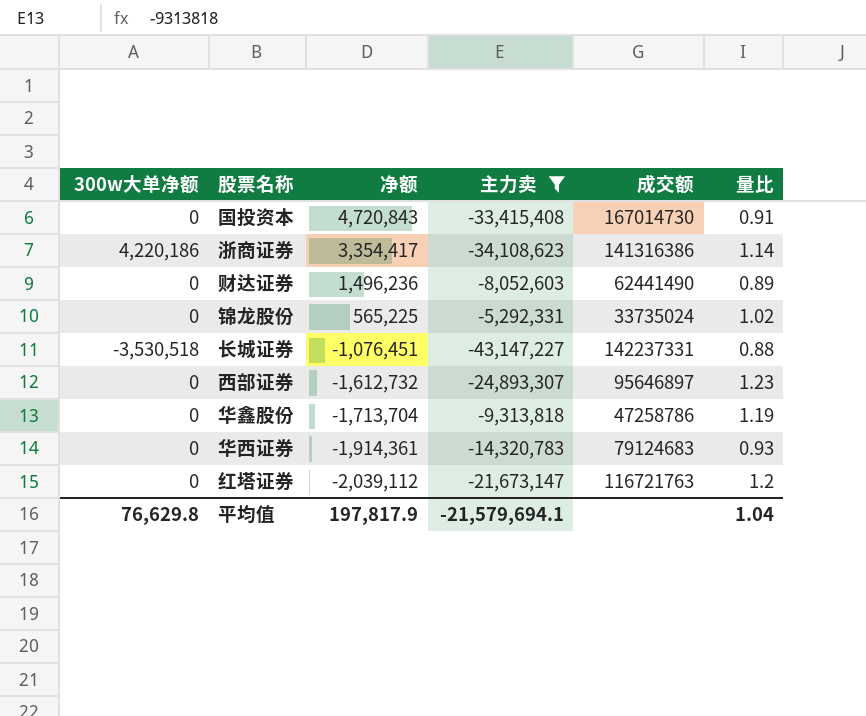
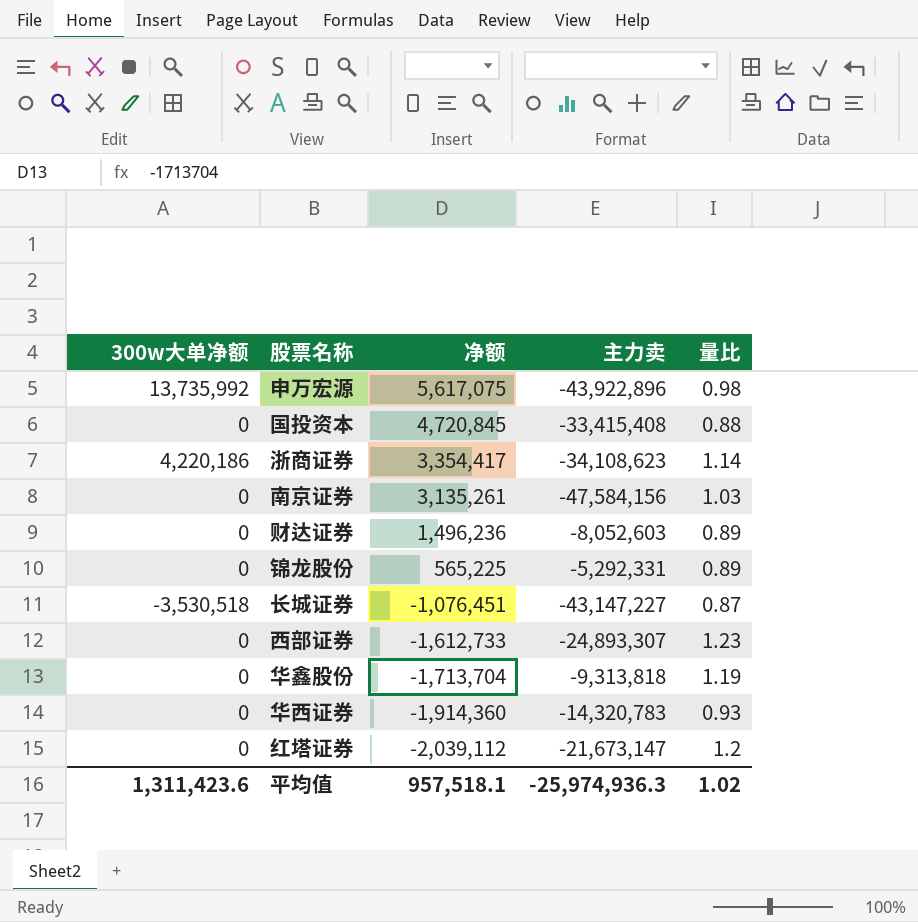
filter: 主力卖 >= -43,147,227 -> none
column 成交额 | position: 5 -> none
国投资本 | 净额: 4,720,843 -> 4,720,845
国投资本 | 量比: 0.91 -> 0.88
锦龙股份 | 量比: 1.02 -> 0.89
长城证券 | 量比: 0.88 -> 0.87
西部证券 | 净额: -1,612,732 -> -1,612,733
华西证券 | 净额: -1,914,361 -> -1,914,360
平均值 | 300w大单净额: 76,629.8 -> 1,311,423.6
平均值 | 净额: 197,817.9 -> 957,518.1
平均值 | 主力卖: -21,579,694.1 -> -25,974,936.3
平均值 | 量比: 1.04 -> 1.02

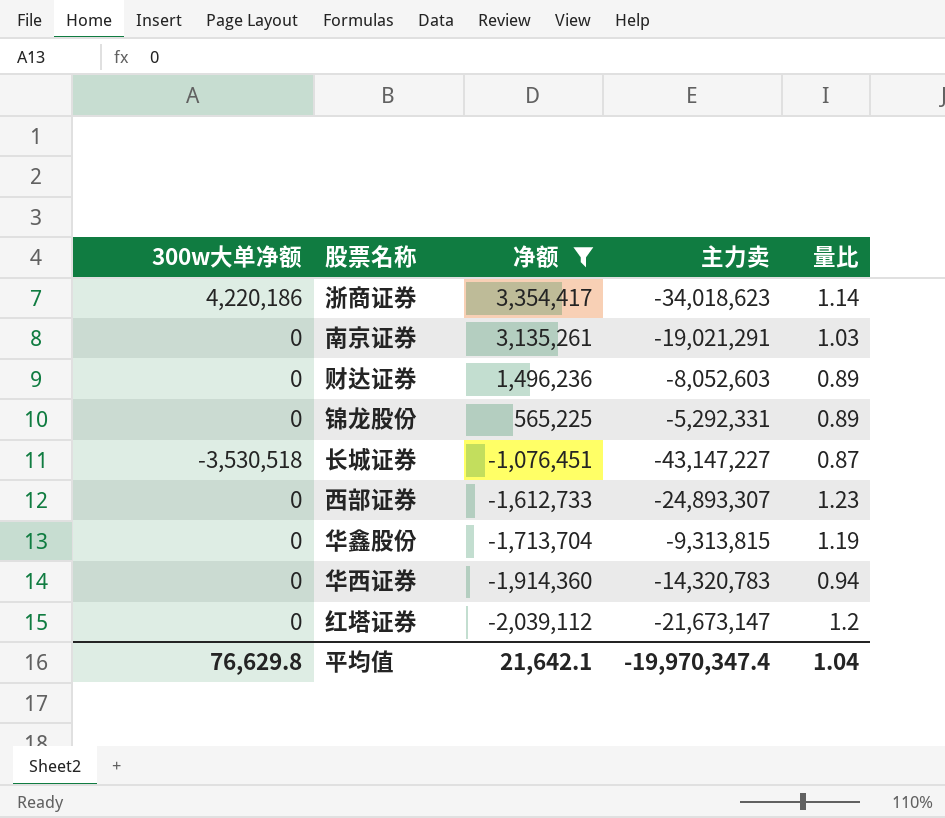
filter: none -> 净额 <= 3,354,417
浙商证券 | 主力卖: -34,108,623 -> -34,018,623
南京证券 | 主力卖: -47,584,156 -> -19,021,291
华鑫股份 | 主力卖: -9,313,818 -> -9,313,815
华西证券 | 量比: 0.93 -> 0.94
平均值 | 300w大单净额: 1,311,423.6 -> 76,629.8
平均值 | 净额: 957,518.1 -> 21,642.1
平均值 | 主力卖: -25,974,936.3 -> -19,970,347.4
平均值 | 量比: 1.02 -> 1.04

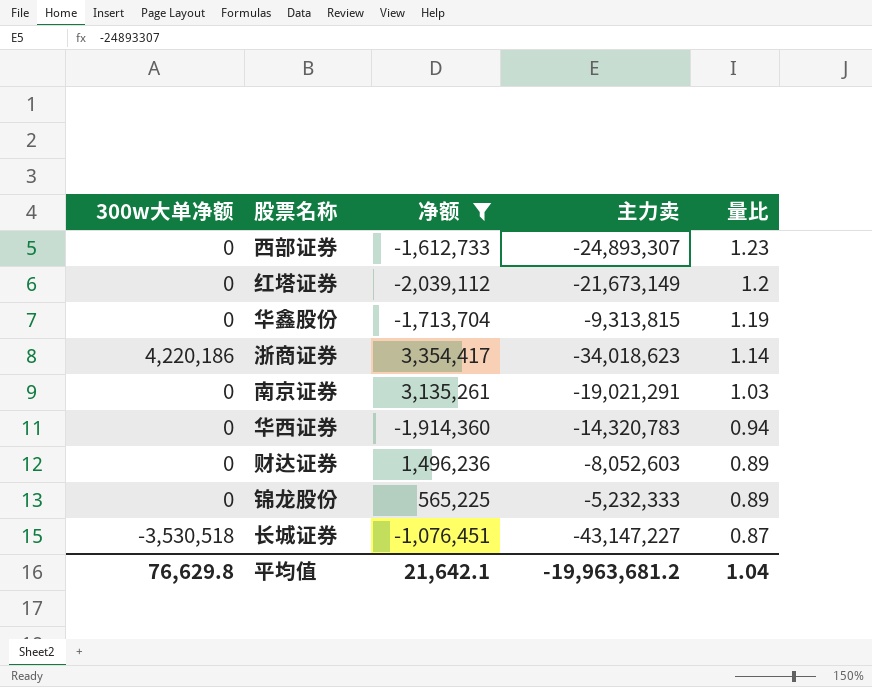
row order: 净额 descending -> 量比 descending
红塔证券 | 主力卖: -21,673,147 -> -21,673,149
锦龙股份 | 主力卖: -5,292,331 -> -5,232,333
平均值 | 主力卖: -19,970,347.4 -> -19,963,681.2

